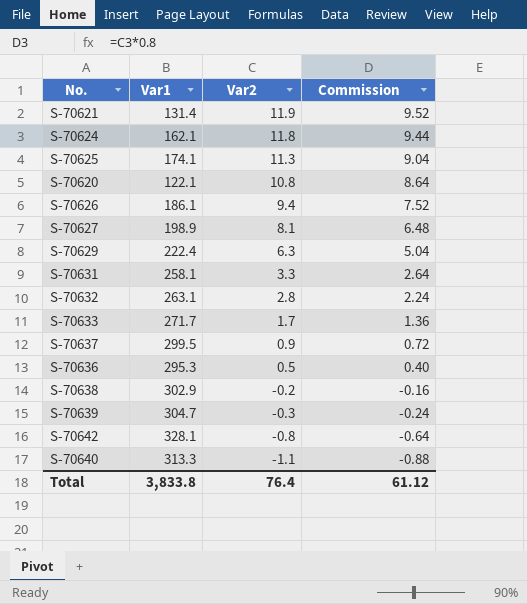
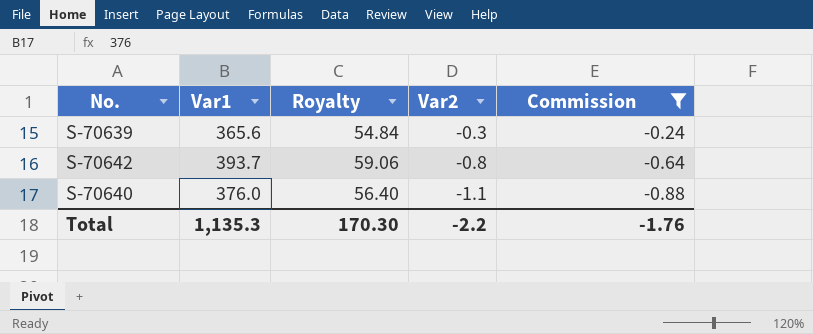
filter: none -> Commission <= -0.24
column Royalty | formula: none -> [Var1] * 0.15
S-70639 | Var1: 304.7 -> 365.6
S-70642 | Var1: 328.1 -> 393.7
S-70640 | Var1: 313.3 -> 376.0
Total | Var1: 3,833.8 -> 1,135.3
Total | Var2: 76.4 -> -2.2
Total | Commission: 61.12 -> -1.76

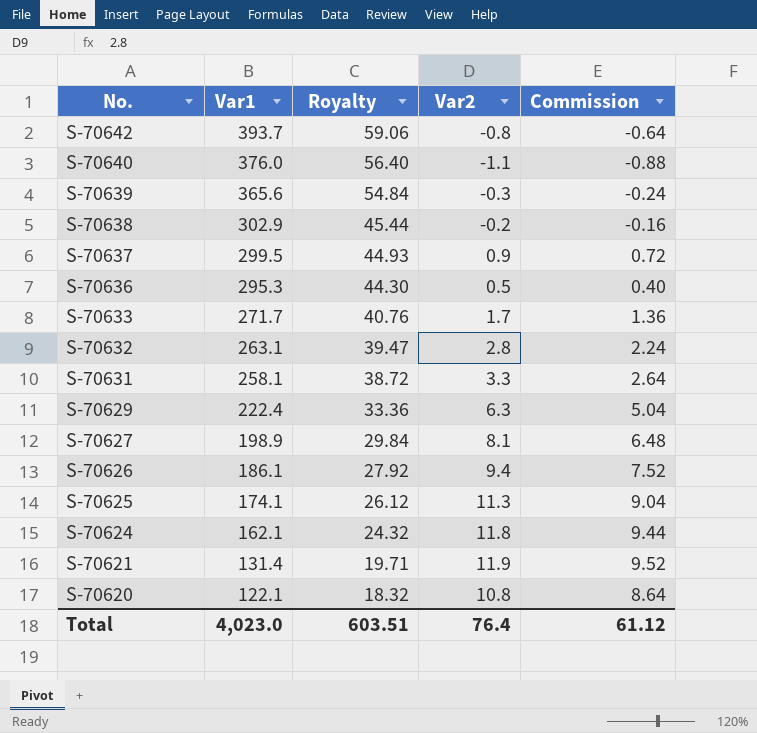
filter: Commission <= -0.24 -> none
row order: Var2 descending -> No. descending
Total | Var1: 1,135.3 -> 4,023.0
Total | Royalty: 170.30 -> 603.51
Total | Var2: -2.2 -> 76.4
Total | Commission: -1.76 -> 61.12

